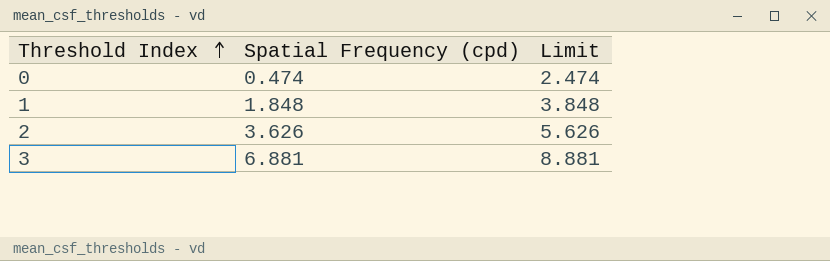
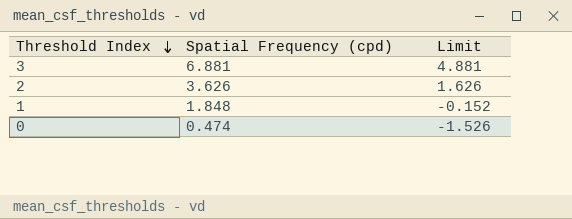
row order: Threshold Index ascending -> Threshold Index descending
column Limit | formula: [Spatial Frequency (cpd)] + 2 -> [Spatial Frequency (cpd)] - 2

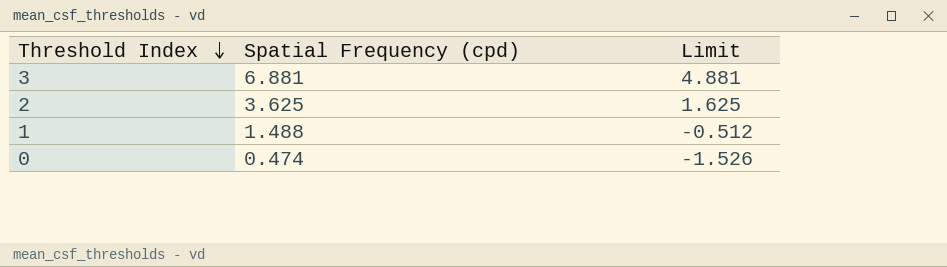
2 | Spatial Frequency (cpd): 3.626 -> 3.625
2 | Limit: 1.626 -> 1.625
1 | Spatial Frequency (cpd): 1.848 -> 1.488
1 | Limit: -0.152 -> -0.512

